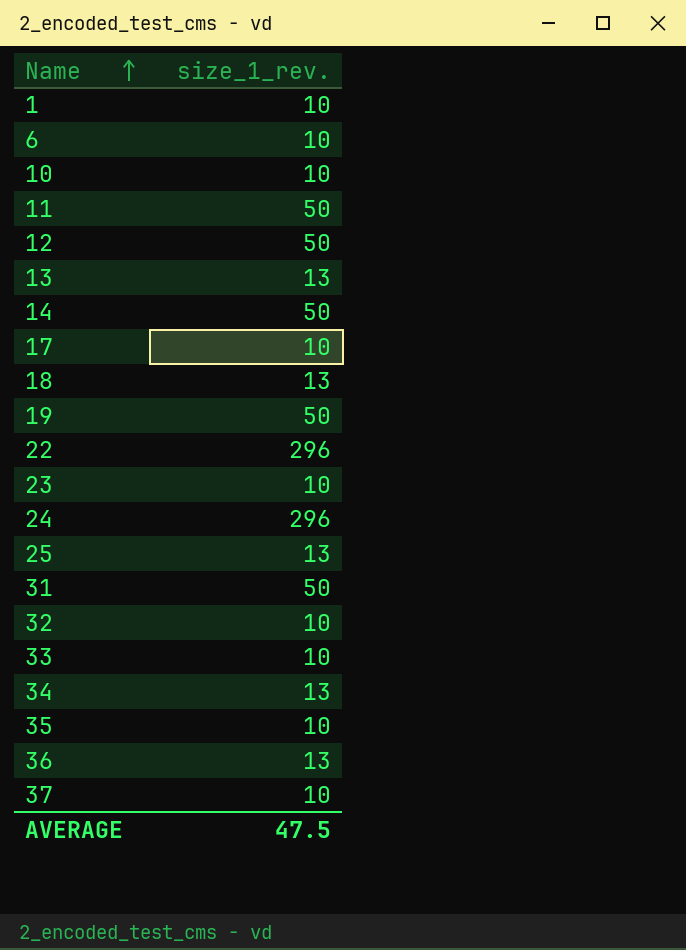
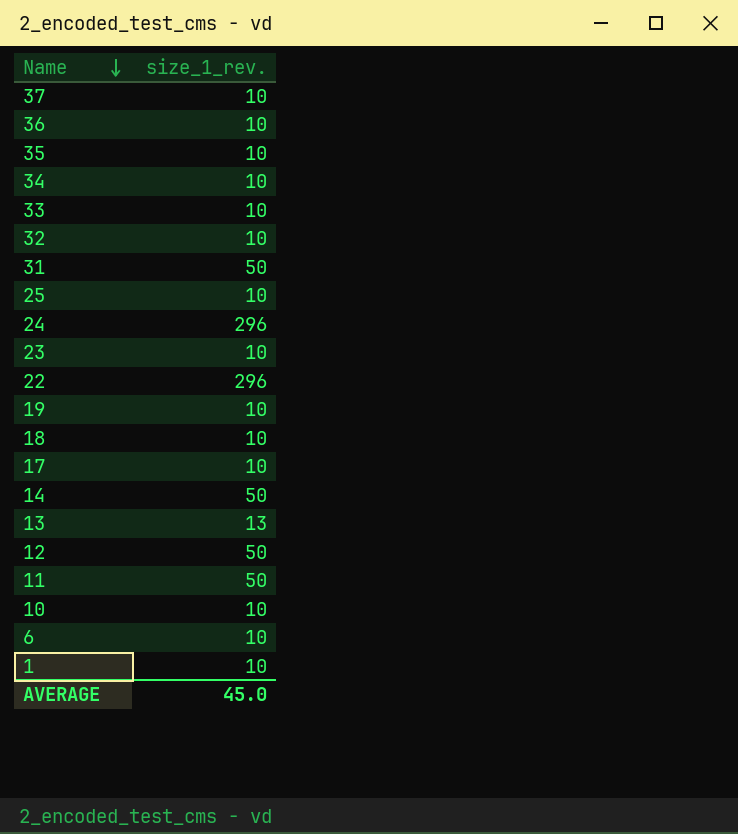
row order: Name ascending -> Name descending
36 | size_1_rev.: 13 -> 10
34 | size_1_rev.: 13 -> 10
25 | size_1_rev.: 13 -> 10
19 | size_1_rev.: 50 -> 10
18 | size_1_rev.: 13 -> 10
AVERAGE | size_1_rev.: 47.5 -> 45.0

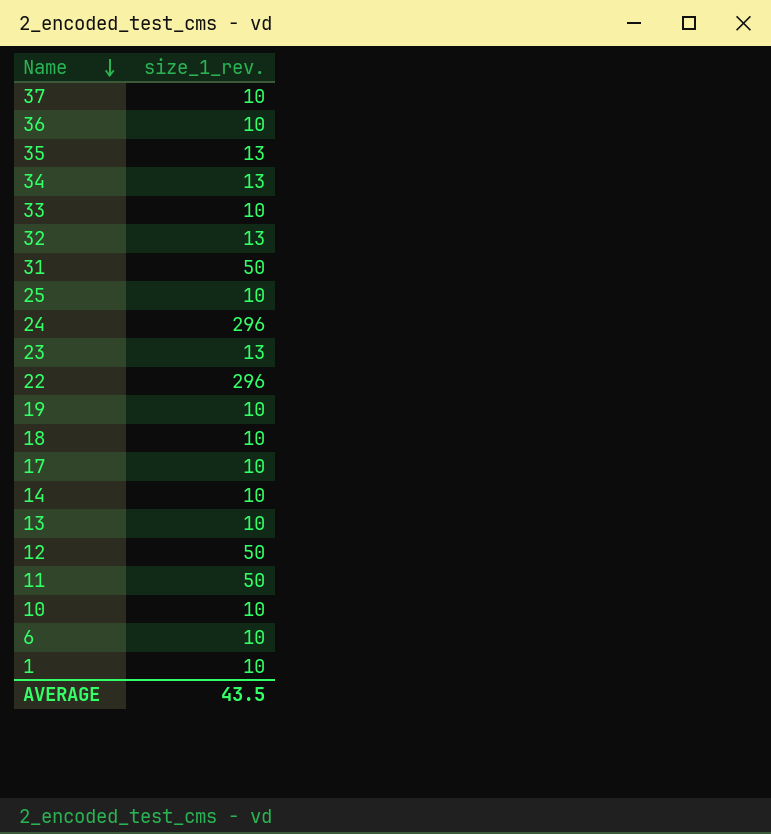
35 | size_1_rev.: 10 -> 13
34 | size_1_rev.: 10 -> 13
32 | size_1_rev.: 10 -> 13
23 | size_1_rev.: 10 -> 13
14 | size_1_rev.: 50 -> 10
13 | size_1_rev.: 13 -> 10
AVERAGE | size_1_rev.: 45.0 -> 43.5

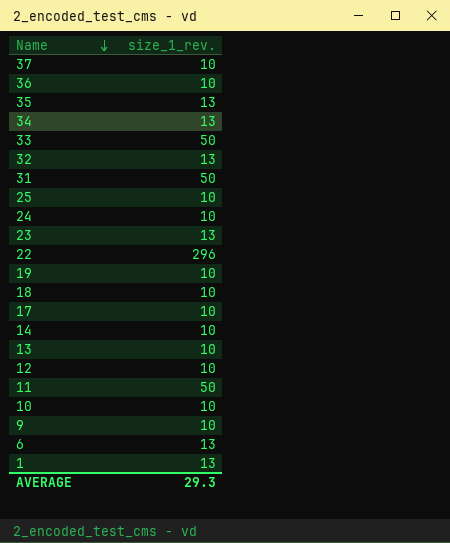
33 | size_1_rev.: 10 -> 50
24 | size_1_rev.: 296 -> 10
12 | size_1_rev.: 50 -> 10
row 9: none -> 10
6 | size_1_rev.: 10 -> 13
1 | size_1_rev.: 10 -> 13
AVERAGE | size_1_rev.: 43.5 -> 29.3

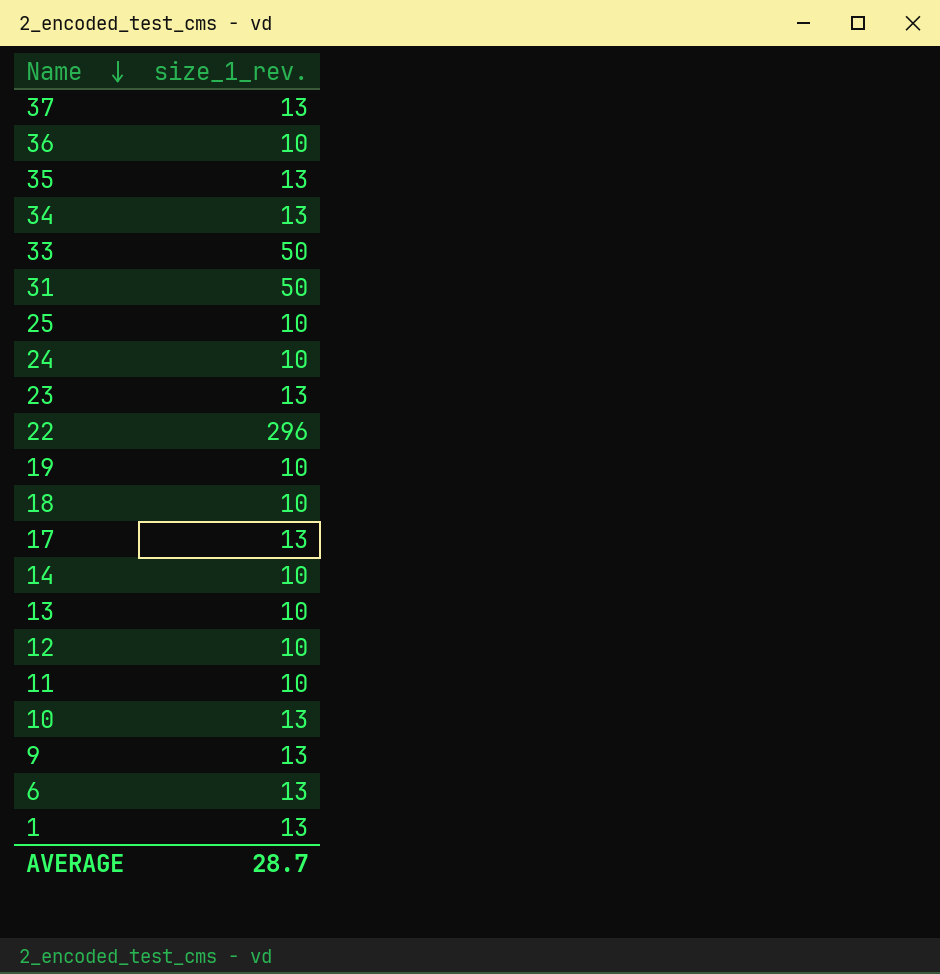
row 32: 13 -> none
37 | size_1_rev.: 10 -> 13
17 | size_1_rev.: 10 -> 13
11 | size_1_rev.: 50 -> 10
10 | size_1_rev.: 10 -> 13
9 | size_1_rev.: 10 -> 13
AVERAGE | size_1_rev.: 29.3 -> 28.7

